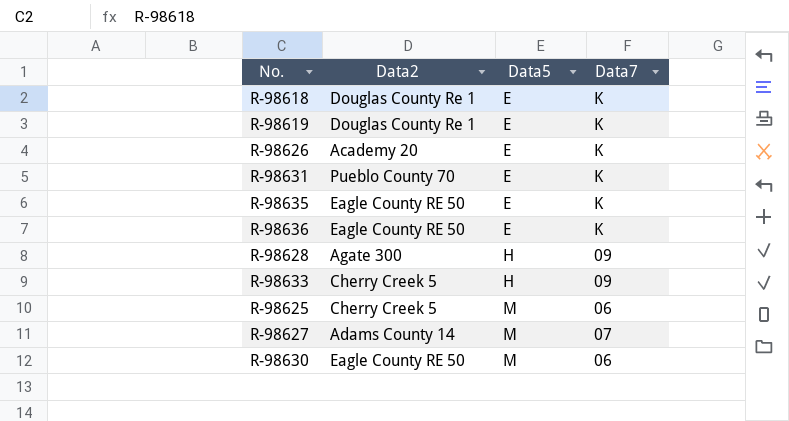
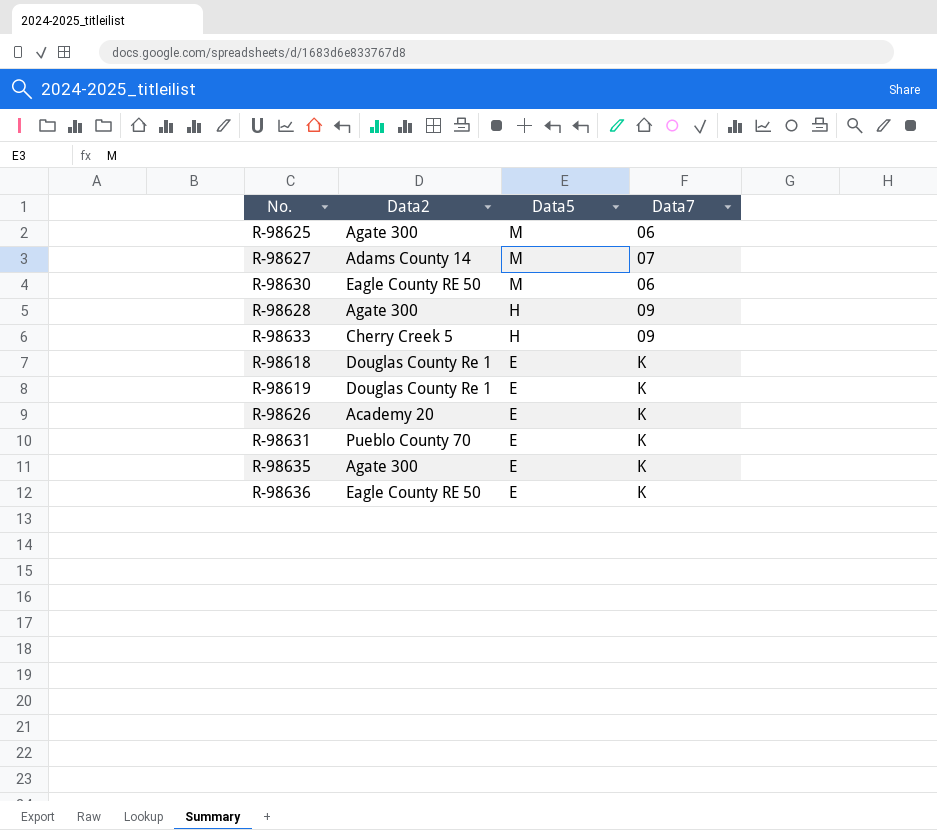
row order: Data5 ascending -> Data5 descending
R-98625 | Data2: Cherry Creek 5 -> Agate 300
R-98635 | Data2: Eagle County RE 50 -> Agate 300

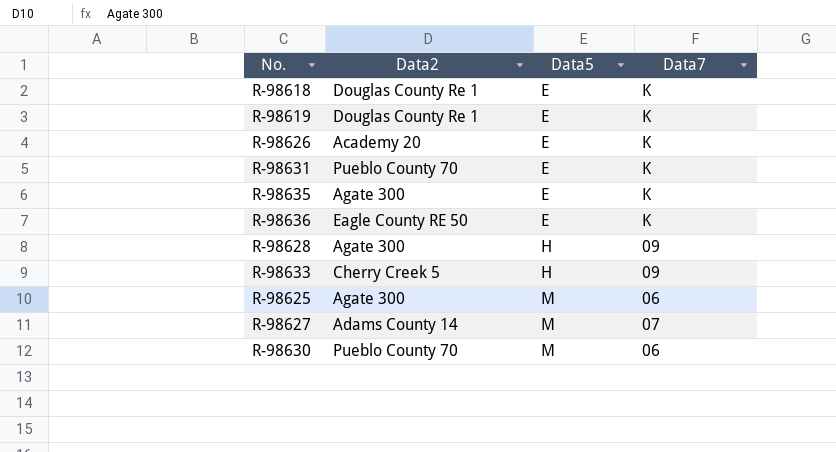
row order: Data5 descending -> Data5 ascending
R-98630 | Data2: Eagle County RE 50 -> Pueblo County 70

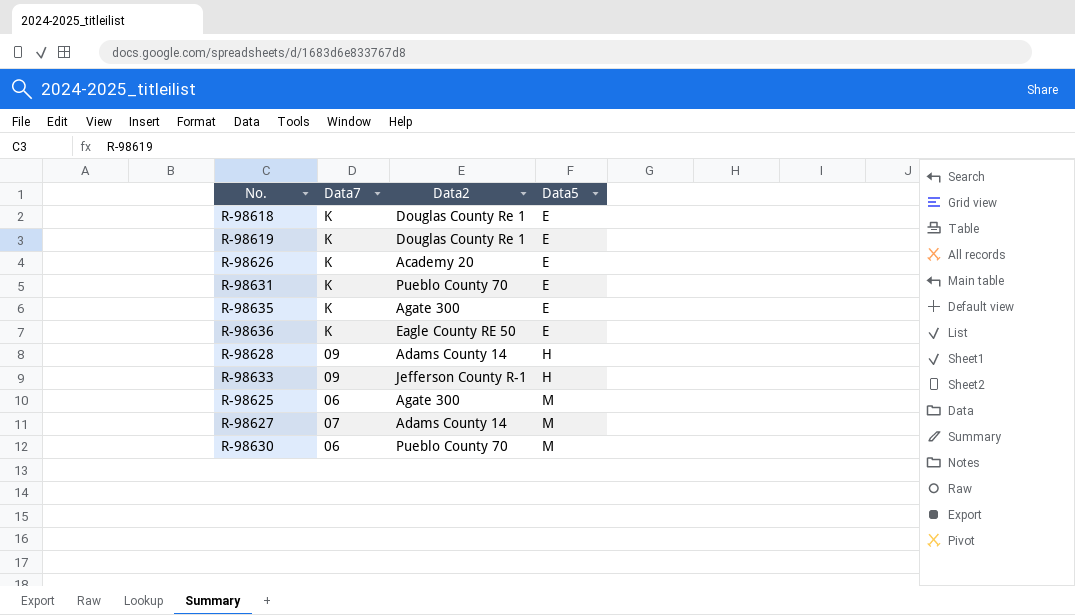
column Data7 | position: 4 -> 2
R-98628 | Data2: Agate 300 -> Adams County 14
R-98633 | Data2: Cherry Creek 5 -> Jefferson County R-1

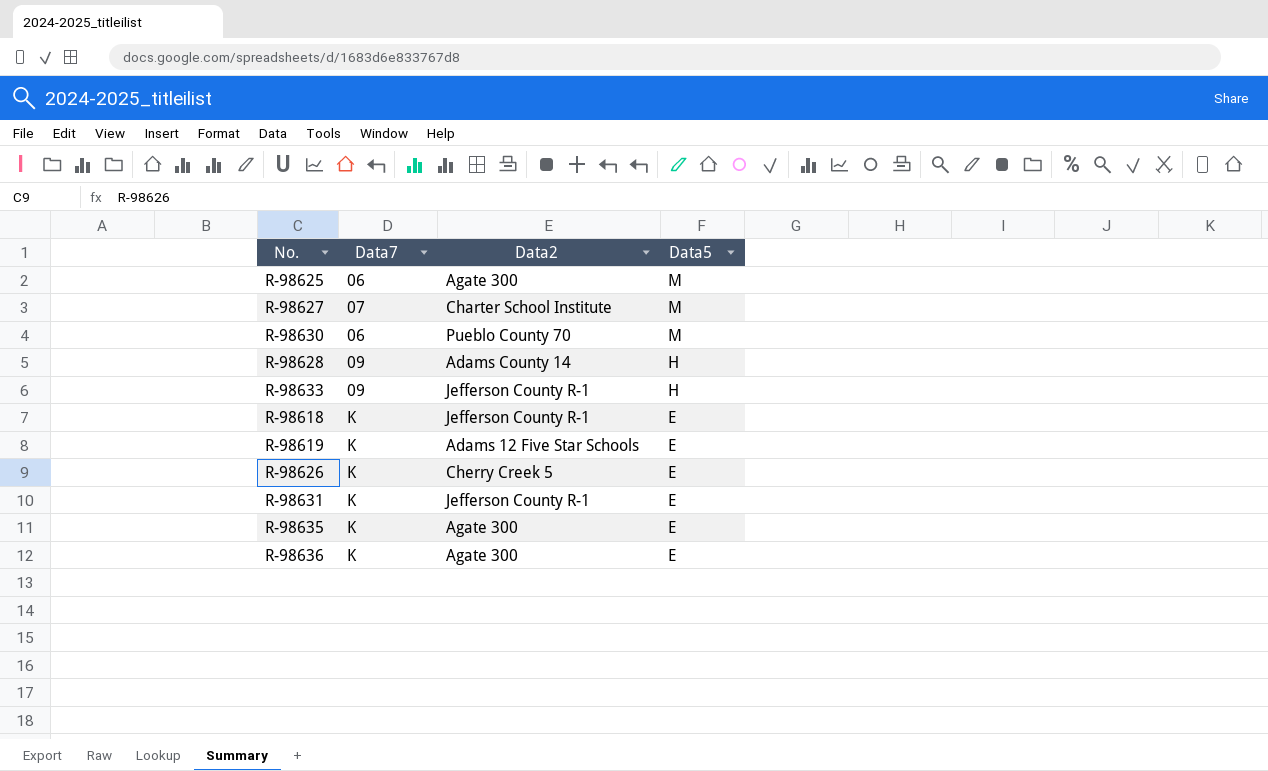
row order: Data5 ascending -> Data5 descending
R-98627 | Data2: Adams County 14 -> Charter School Institute
R-98618 | Data2: Douglas County Re 1 -> Jefferson County R-1
R-98619 | Data2: Douglas County Re 1 -> Adams 12 Five Star Schools
R-98626 | Data2: Academy 20 -> Cherry Creek 5
R-98631 | Data2: Pueblo County 70 -> Jefferson County R-1
R-98636 | Data2: Eagle County RE 50 -> Agate 300

